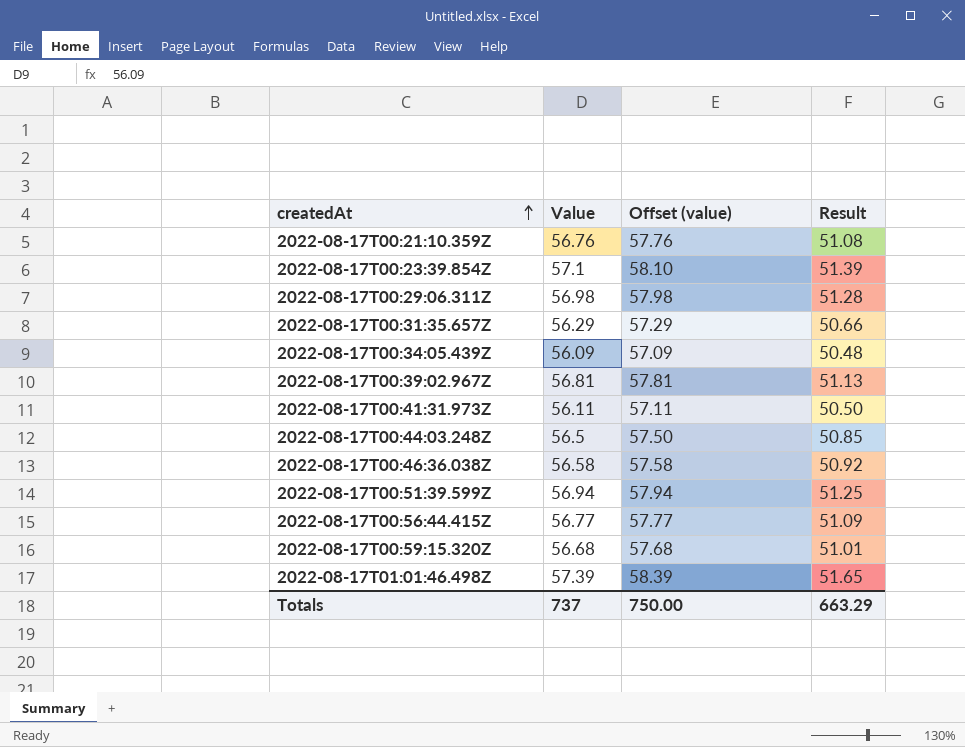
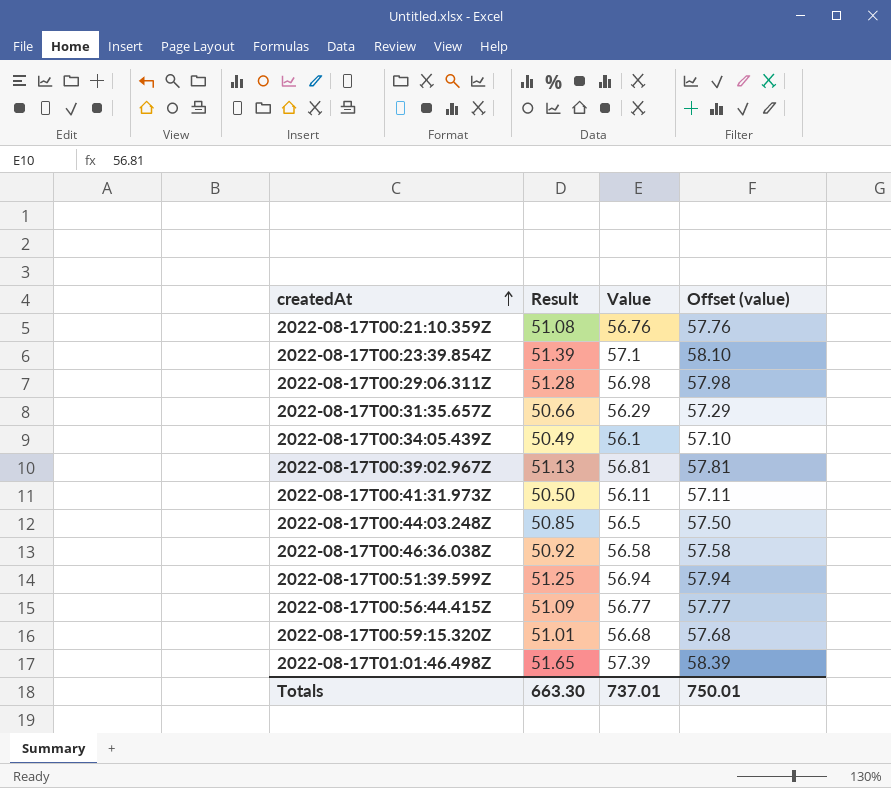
column Result | position: 4 -> 2
2022-08-17T00:34:05.439Z | Result: 50.48 -> 50.49
2022-08-17T00:34:05.439Z | Value: 56.09 -> 56.1
2022-08-17T00:34:05.439Z | Offset (value): 57.09 -> 57.10
Totals | Result: 663.29 -> 663.30
Totals | Value: 737 -> 737.01
Totals | Offset (value): 750.00 -> 750.01

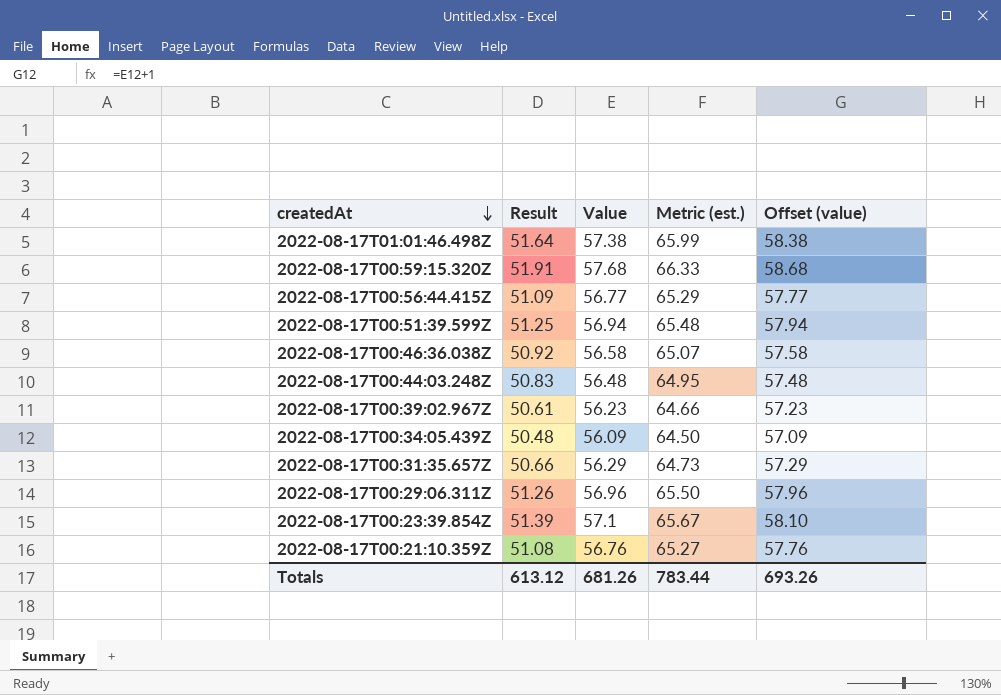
row order: createdAt ascending -> createdAt descending
column Metric (est.) | formula: none -> [Value] * 1.15
row 2022-08-17T00:41:31.973Z: 50.50 | 56.11 | 57.11 -> none
2022-08-17T01:01:46.498Z | Result: 51.65 -> 51.64
2022-08-17T01:01:46.498Z | Value: 57.39 -> 57.38
2022-08-17T01:01:46.498Z | Offset (value): 58.39 -> 58.38
2022-08-17T00:59:15.320Z | Result: 51.01 -> 51.91
2022-08-17T00:59:15.320Z | Value: 56.68 -> 57.68
2022-08-17T00:59:15.320Z | Offset (value): 57.68 -> 58.68
2022-08-17T00:44:03.248Z | Result: 50.85 -> 50.83
2022-08-17T00:44:03.248Z | Value: 56.5 -> 56.48
2022-08-17T00:44:03.248Z | Offset (value): 57.50 -> 57.48
2022-08-17T00:39:02.967Z | Result: 51.13 -> 50.61
2022-08-17T00:39:02.967Z | Value: 56.81 -> 56.23
2022-08-17T00:39:02.967Z | Offset (value): 57.81 -> 57.23
2022-08-17T00:34:05.439Z | Result: 50.49 -> 50.48
2022-08-17T00:34:05.439Z | Value: 56.1 -> 56.09
2022-08-17T00:34:05.439Z | Offset (value): 57.10 -> 57.09
2022-08-17T00:29:06.311Z | Result: 51.28 -> 51.26
2022-08-17T00:29:06.311Z | Value: 56.98 -> 56.96
2022-08-17T00:29:06.311Z | Offset (value): 57.98 -> 57.96
Totals | Result: 663.30 -> 613.12
Totals | Value: 737.01 -> 681.26
Totals | Offset (value): 750.01 -> 693.26

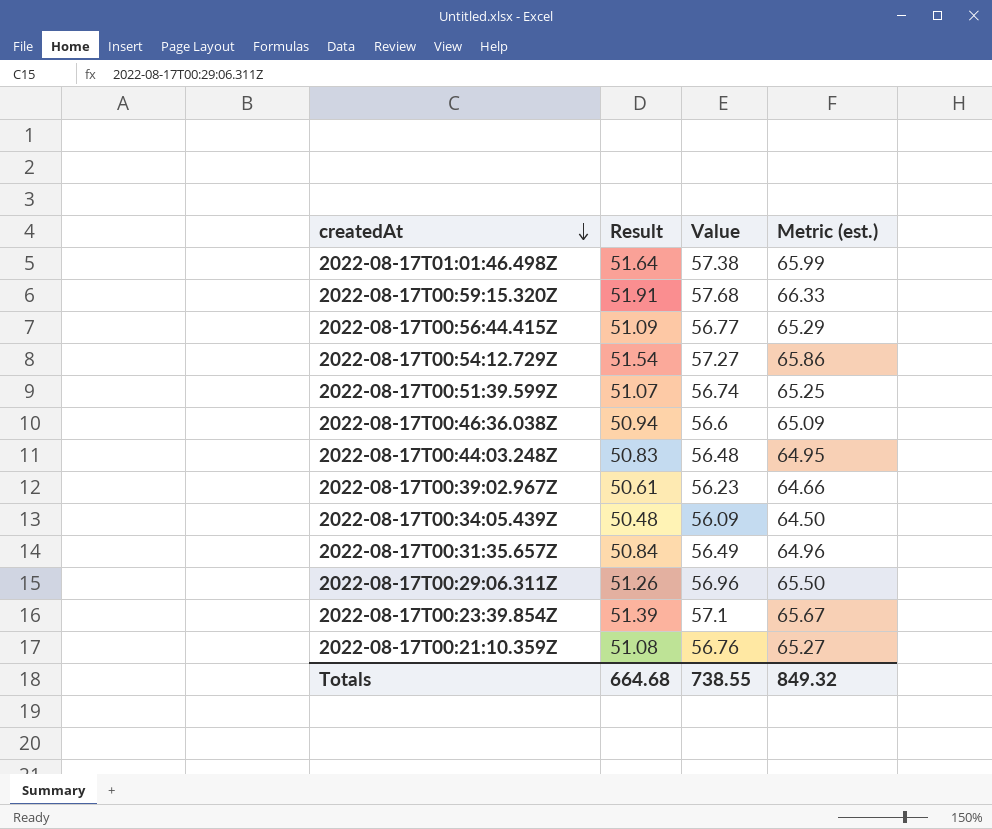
column Offset (value) | formula: [Value] + 1 -> none
row 2022-08-17T00:54:12.729Z: none -> 51.54 | 57.27 | 65.86
2022-08-17T00:51:39.599Z | Result: 51.25 -> 51.07
2022-08-17T00:51:39.599Z | Value: 56.94 -> 56.74
2022-08-17T00:51:39.599Z | Metric (est.): 65.48 -> 65.25
2022-08-17T00:46:36.038Z | Result: 50.92 -> 50.94
2022-08-17T00:46:36.038Z | Value: 56.58 -> 56.6
2022-08-17T00:46:36.038Z | Metric (est.): 65.07 -> 65.09
2022-08-17T00:31:35.657Z | Result: 50.66 -> 50.84
2022-08-17T00:31:35.657Z | Value: 56.29 -> 56.49
2022-08-17T00:31:35.657Z | Metric (est.): 64.73 -> 64.96
Totals | Result: 613.12 -> 664.68
Totals | Value: 681.26 -> 738.55
Totals | Metric (est.): 783.44 -> 849.32

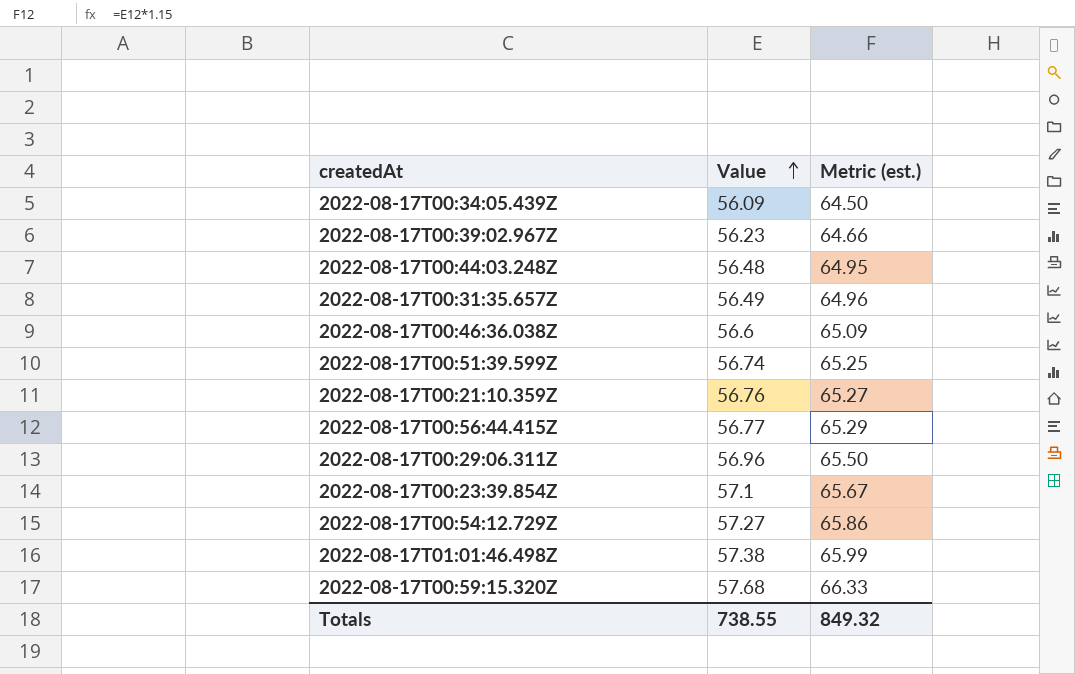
row order: createdAt descending -> Value ascending
column Result | formula: [Value] * 0.9 -> none

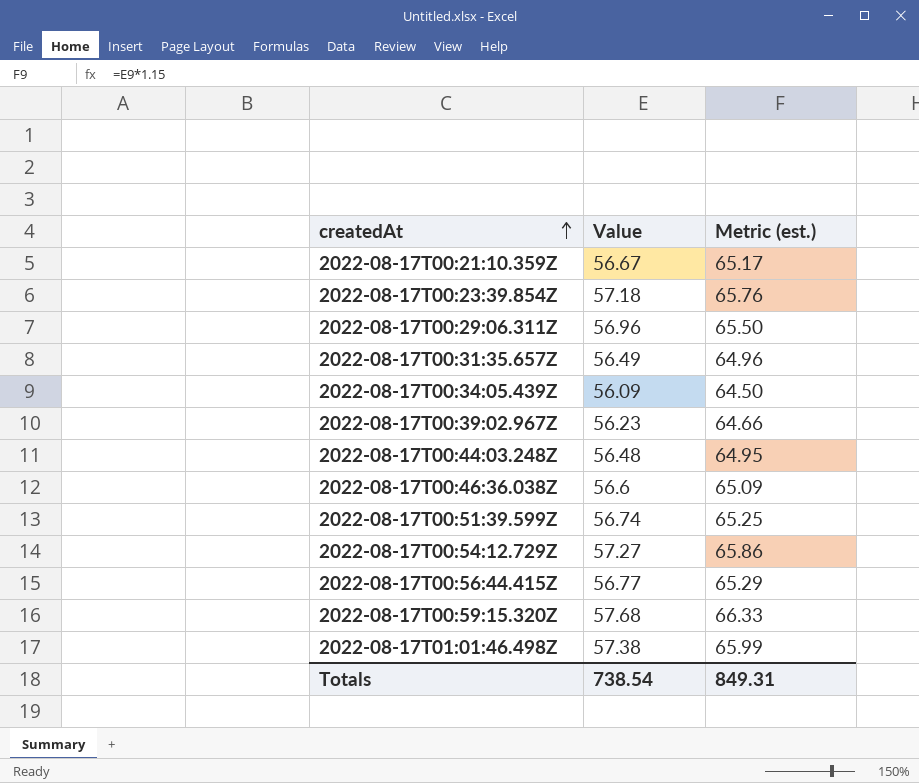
row order: Value ascending -> createdAt ascending
2022-08-17T00:21:10.359Z | Value: 56.76 -> 56.67
2022-08-17T00:21:10.359Z | Metric (est.): 65.27 -> 65.17
2022-08-17T00:23:39.854Z | Value: 57.1 -> 57.18
2022-08-17T00:23:39.854Z | Metric (est.): 65.67 -> 65.76
Totals | Value: 738.55 -> 738.54
Totals | Metric (est.): 849.32 -> 849.31

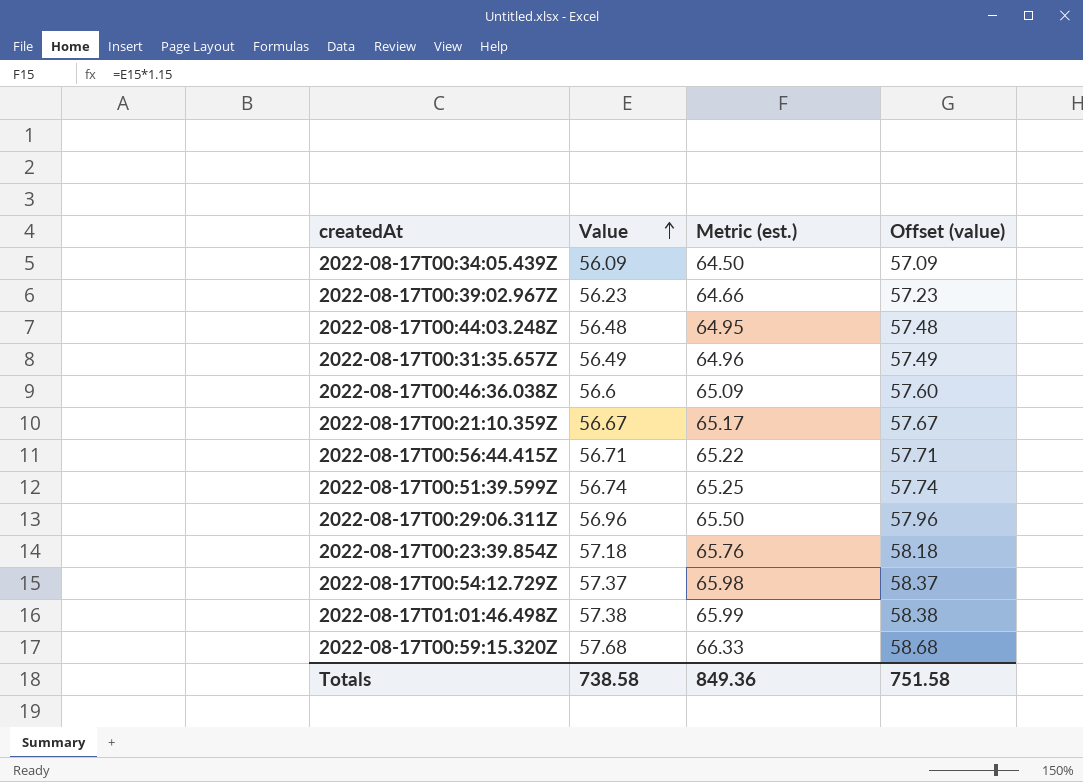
row order: createdAt ascending -> Value ascending
column Offset (value) | formula: none -> [Value] + 1
2022-08-17T00:56:44.415Z | Value: 56.77 -> 56.71
2022-08-17T00:56:44.415Z | Metric (est.): 65.29 -> 65.22
2022-08-17T00:54:12.729Z | Value: 57.27 -> 57.37
2022-08-17T00:54:12.729Z | Metric (est.): 65.86 -> 65.98
Totals | Value: 738.54 -> 738.58
Totals | Metric (est.): 849.31 -> 849.36

